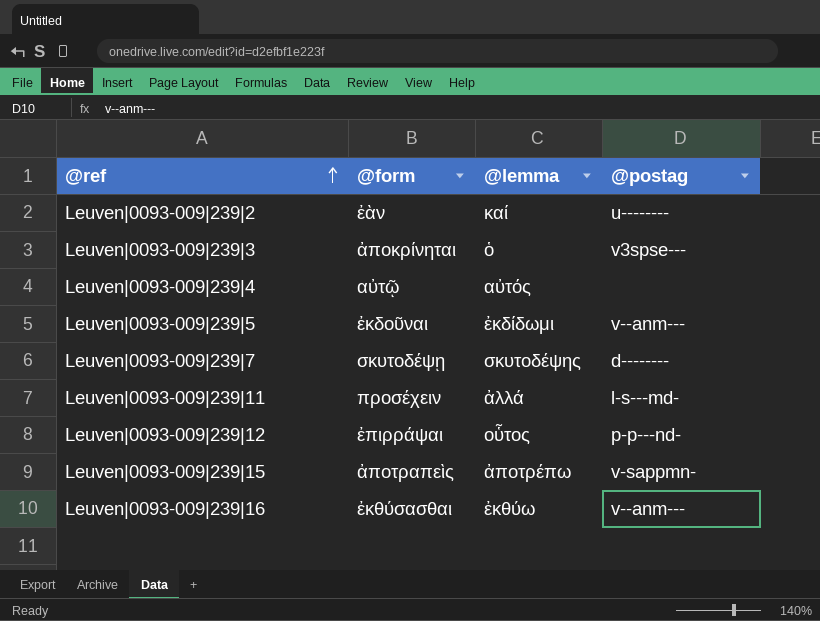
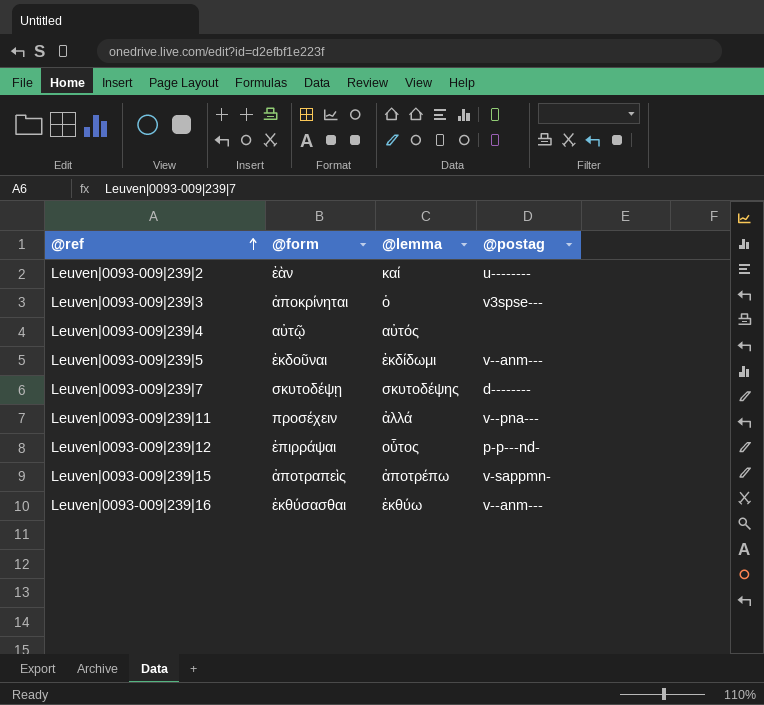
Leuven|0093-009|239|11 | @postag: l-s---md- -> v--pna---

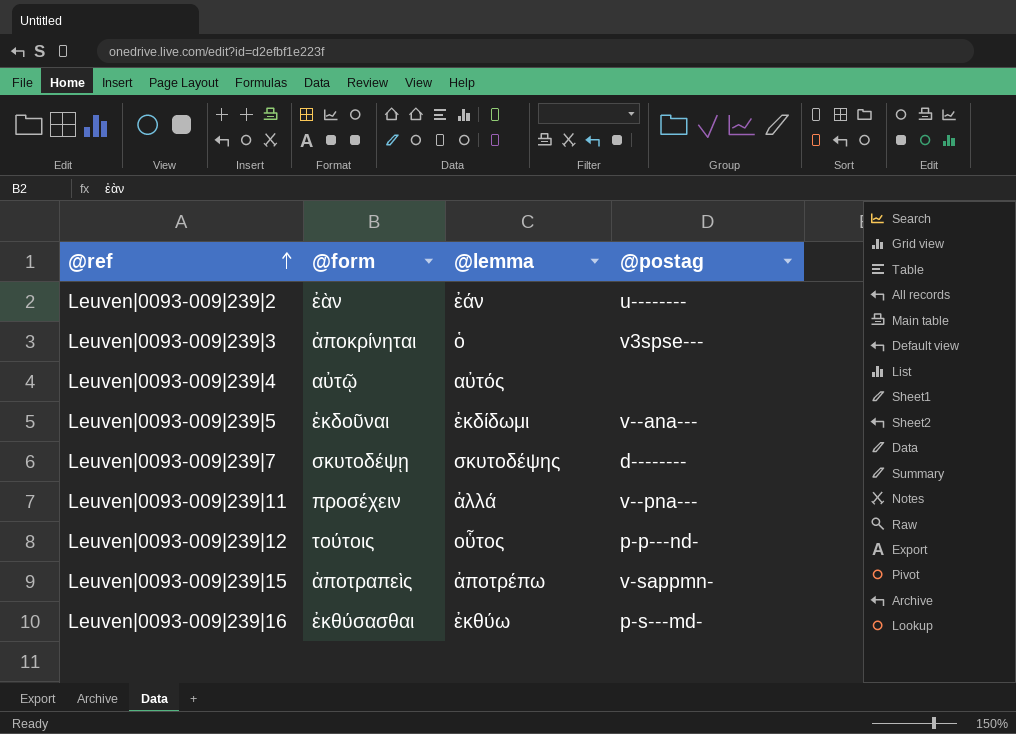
Leuven|0093-009|239|2 | @lemma: καί -> ἐάν
Leuven|0093-009|239|5 | @postag: v--anm--- -> v--ana---
Leuven|0093-009|239|12 | @form: ἐπιρράψαι -> τούτοις
Leuven|0093-009|239|16 | @postag: v--anm--- -> p-s---md-

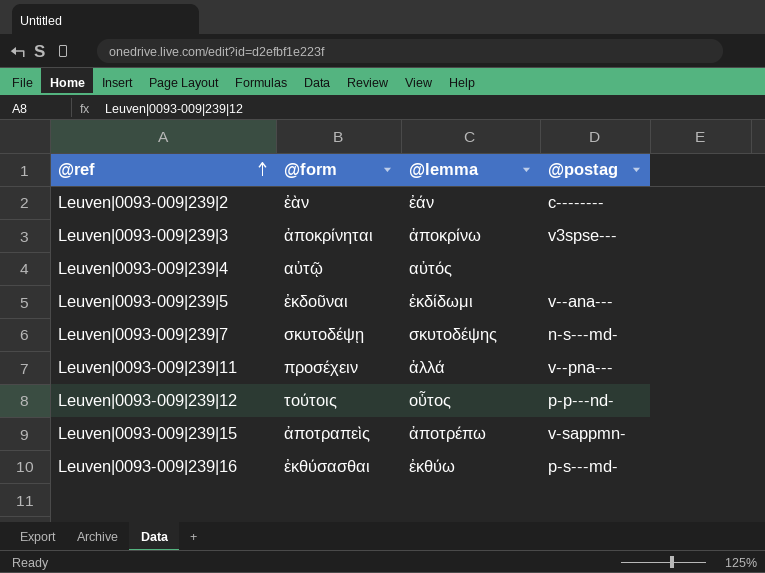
Leuven|0093-009|239|2 | @postag: u-------- -> c--------
Leuven|0093-009|239|3 | @lemma: ὁ -> ἀποκρίνω
Leuven|0093-009|239|7 | @postag: d-------- -> n-s---md-

